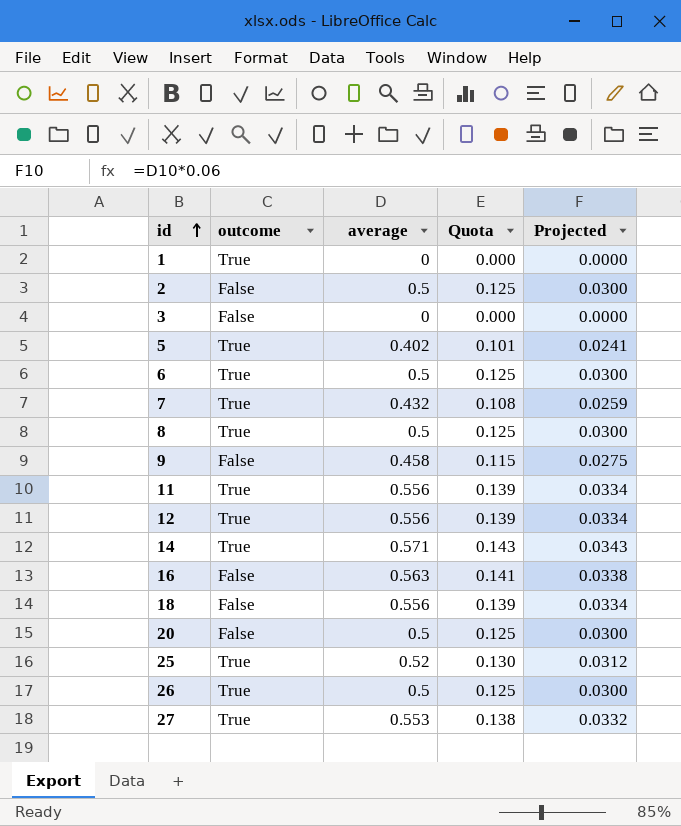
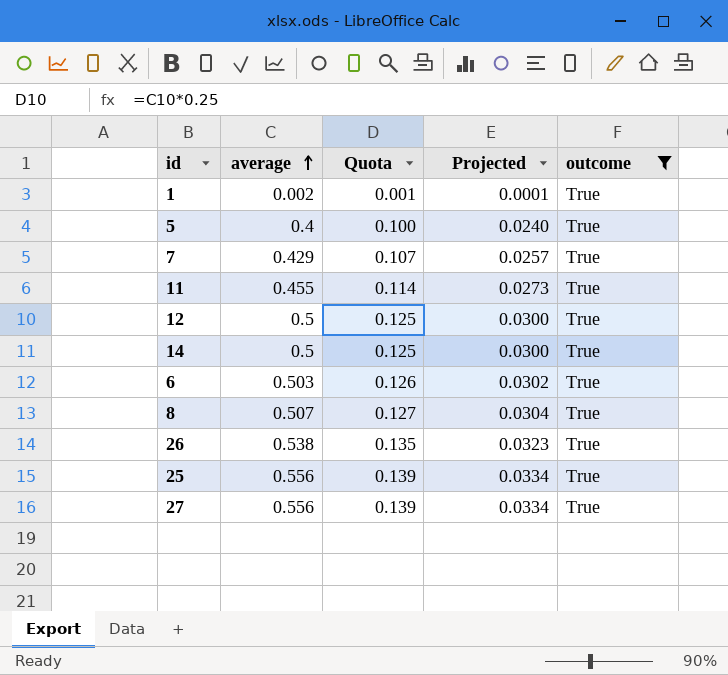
filter: none -> outcome = True
row order: id ascending -> average ascending
column outcome | position: 2 -> 5
1 | average: 0 -> 0.002
1 | Quota: 0.000 -> 0.001
1 | Projected: 0.0000 -> 0.0001
5 | average: 0.402 -> 0.4
5 | Quota: 0.101 -> 0.100
5 | Projected: 0.0241 -> 0.0240
7 | average: 0.432 -> 0.429
7 | Quota: 0.108 -> 0.107
7 | Projected: 0.0259 -> 0.0257
11 | average: 0.556 -> 0.455
11 | Quota: 0.139 -> 0.114
11 | Projected: 0.0334 -> 0.0273
12 | average: 0.556 -> 0.5
12 | Quota: 0.139 -> 0.125
12 | Projected: 0.0334 -> 0.0300
14 | average: 0.571 -> 0.5
14 | Quota: 0.143 -> 0.125
14 | Projected: 0.0343 -> 0.0300
6 | average: 0.5 -> 0.503
6 | Quota: 0.125 -> 0.126
6 | Projected: 0.0300 -> 0.0302
8 | average: 0.5 -> 0.507
8 | Quota: 0.125 -> 0.127
8 | Projected: 0.0300 -> 0.0304
26 | average: 0.5 -> 0.538
26 | Quota: 0.125 -> 0.135
26 | Projected: 0.0300 -> 0.0323
25 | average: 0.52 -> 0.556
25 | Quota: 0.130 -> 0.139
25 | Projected: 0.0312 -> 0.0334
27 | average: 0.553 -> 0.556
27 | Quota: 0.138 -> 0.139
27 | Projected: 0.0332 -> 0.0334

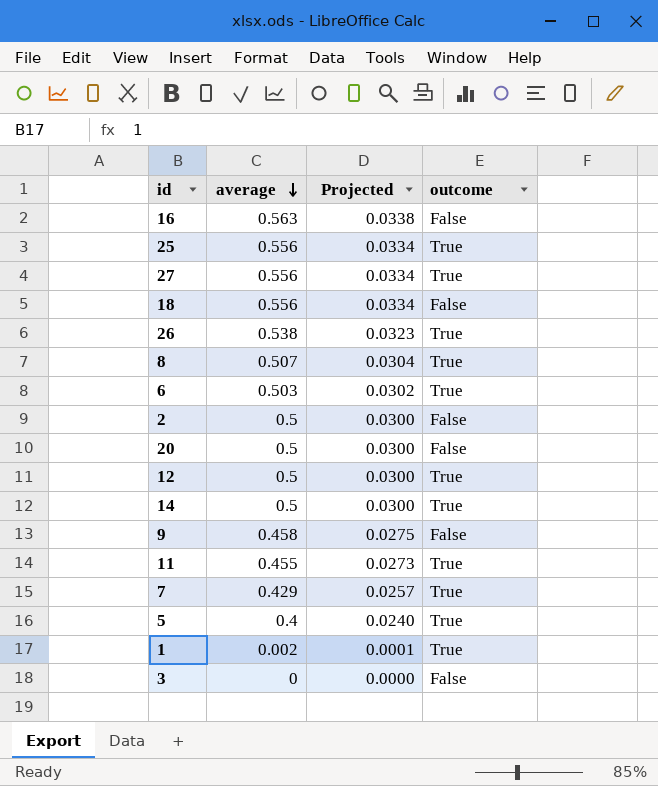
filter: outcome = True -> none
row order: average ascending -> average descending
column Quota | formula: [average] * 0.25 -> none

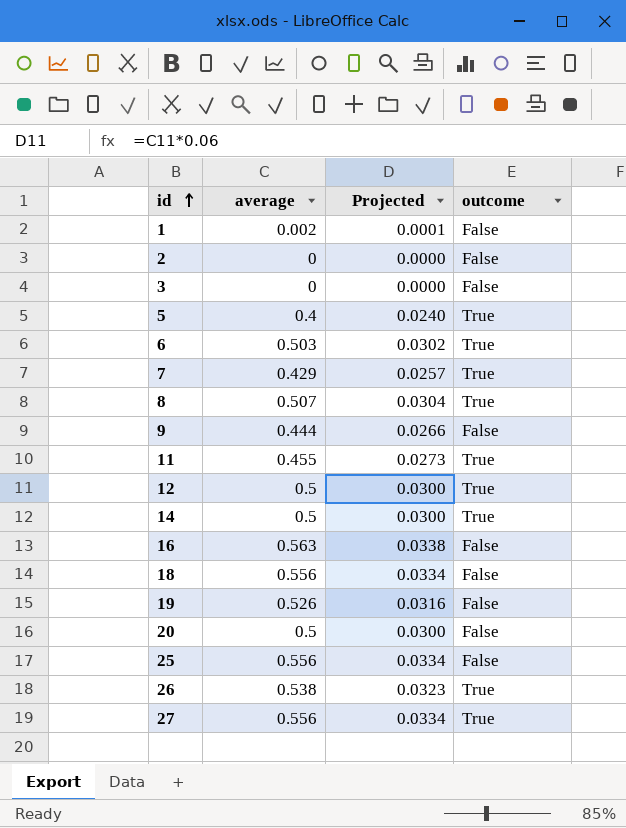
row order: average descending -> id ascending
1 | outcome: True -> False
2 | average: 0.5 -> 0
2 | Projected: 0.0300 -> 0.0000
9 | average: 0.458 -> 0.444
9 | Projected: 0.0275 -> 0.0266
row 19: none -> 0.526 | 0.0316 | False
25 | outcome: True -> False

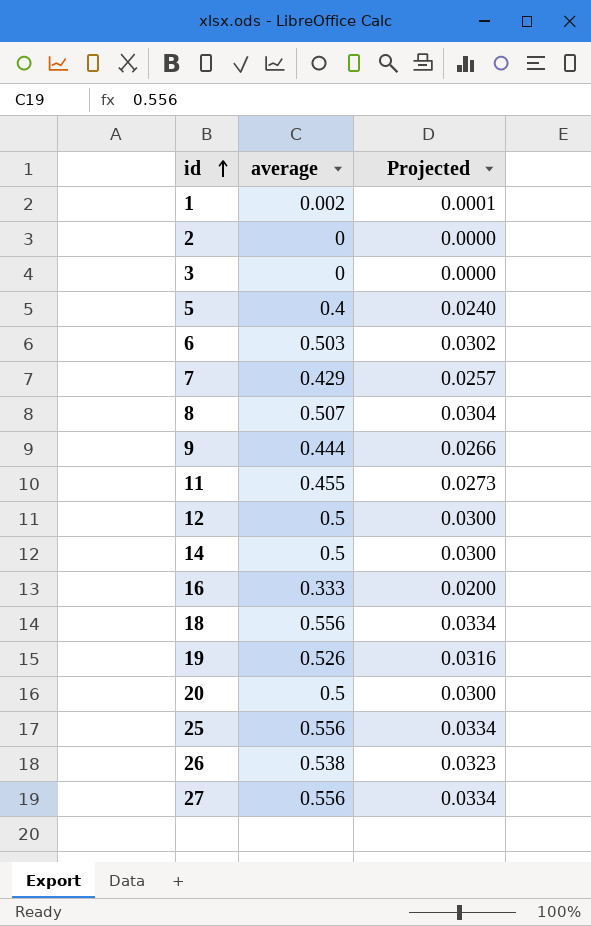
column outcome | position: 4 -> none
16 | average: 0.563 -> 0.333
16 | Projected: 0.0338 -> 0.0200

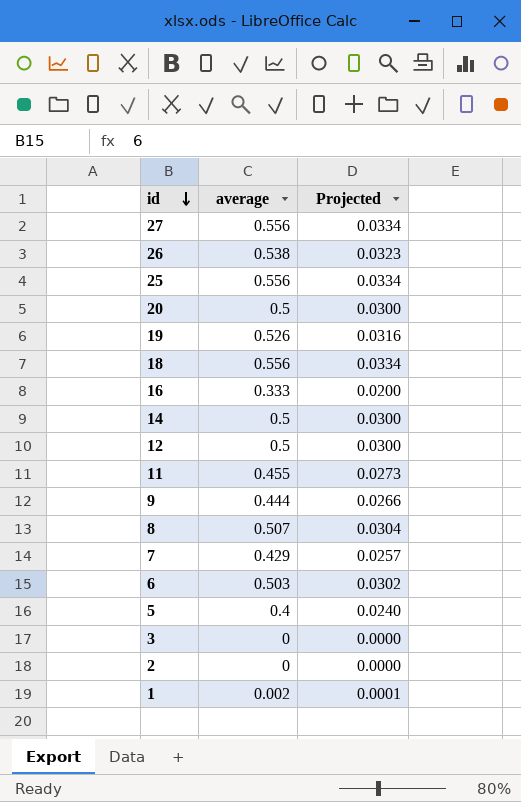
row order: id ascending -> id descending

